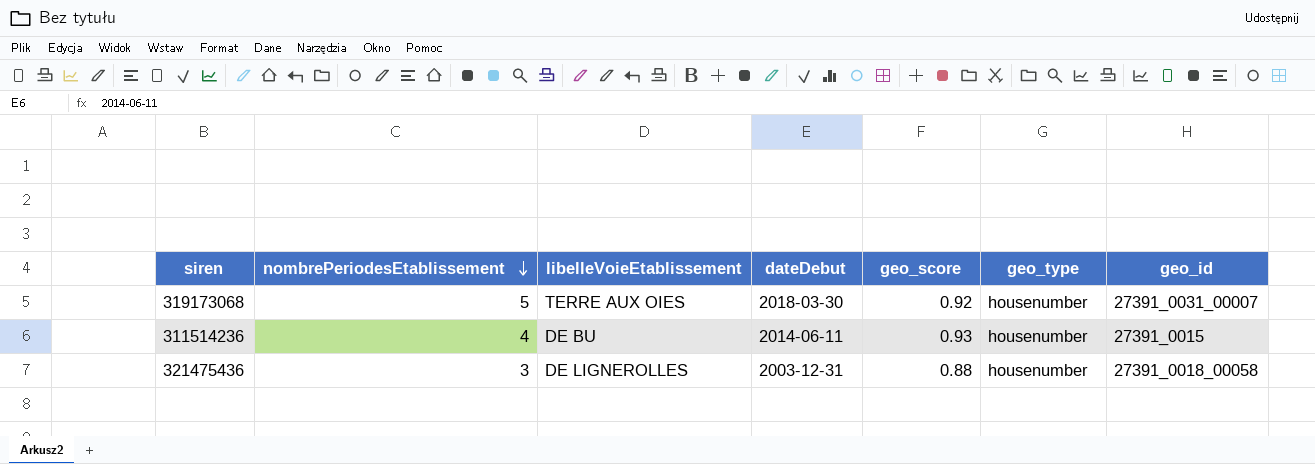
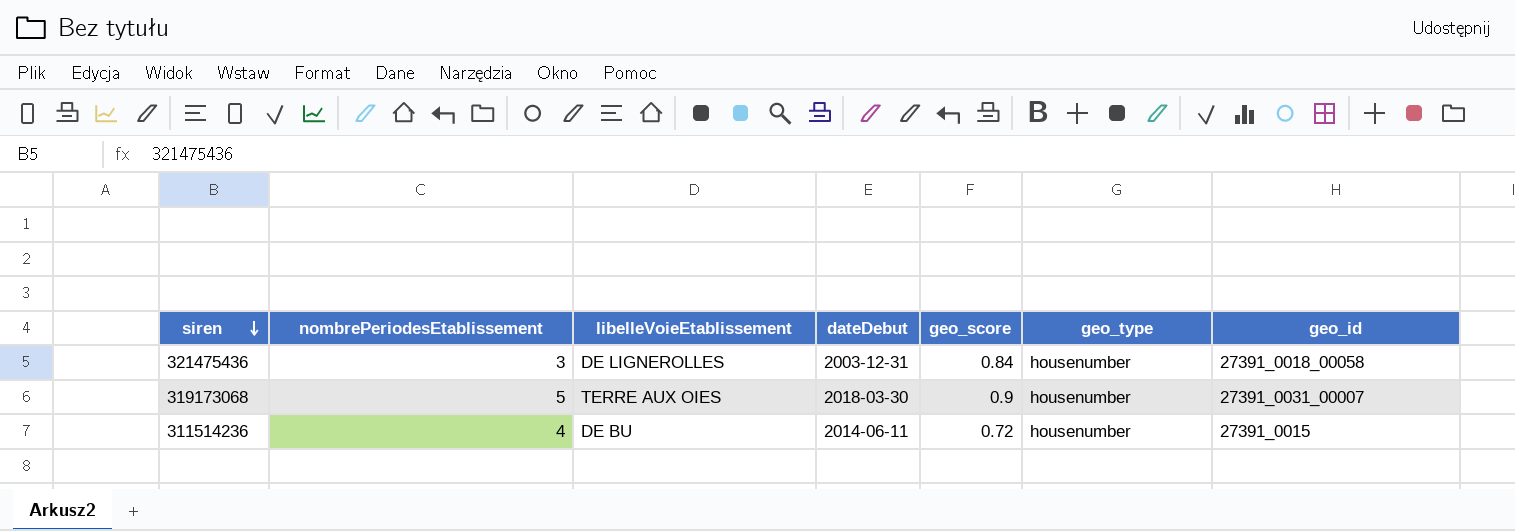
row order: nombrePeriodesEtablissement descending -> siren descending
321475436 | geo_score: 0.88 -> 0.84
319173068 | geo_score: 0.92 -> 0.9
311514236 | geo_score: 0.93 -> 0.72

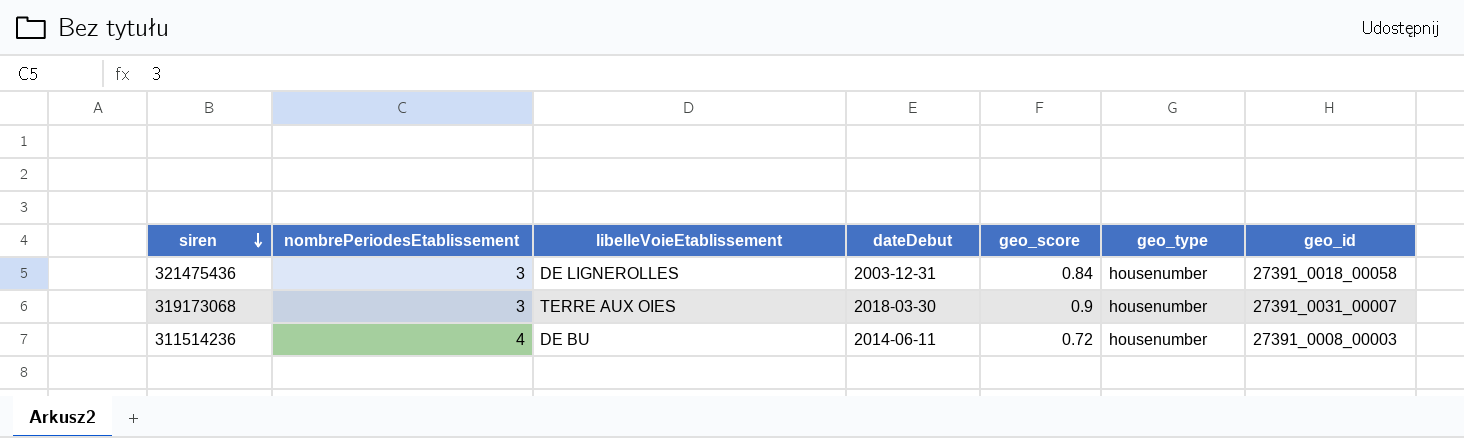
319173068 | nombrePeriodesEtablissement: 5 -> 3
311514236 | geo_id: 27391_0015 -> 27391_0008_00003

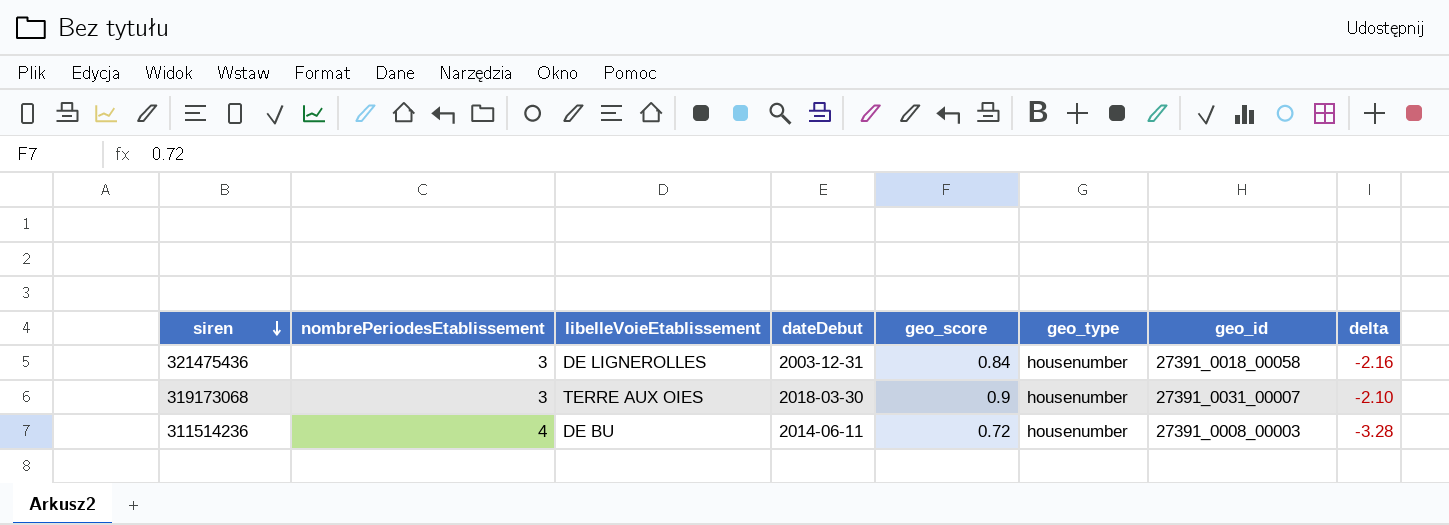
column delta | formula: none -> [geo_score] - [nombrePeriodesEtablissement]

